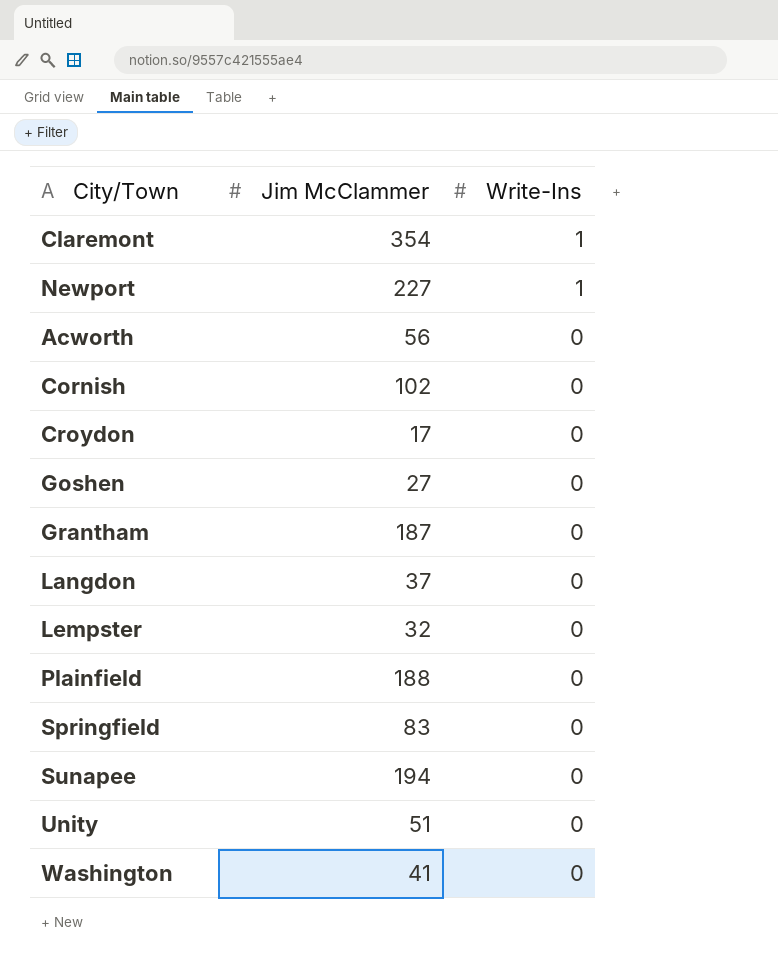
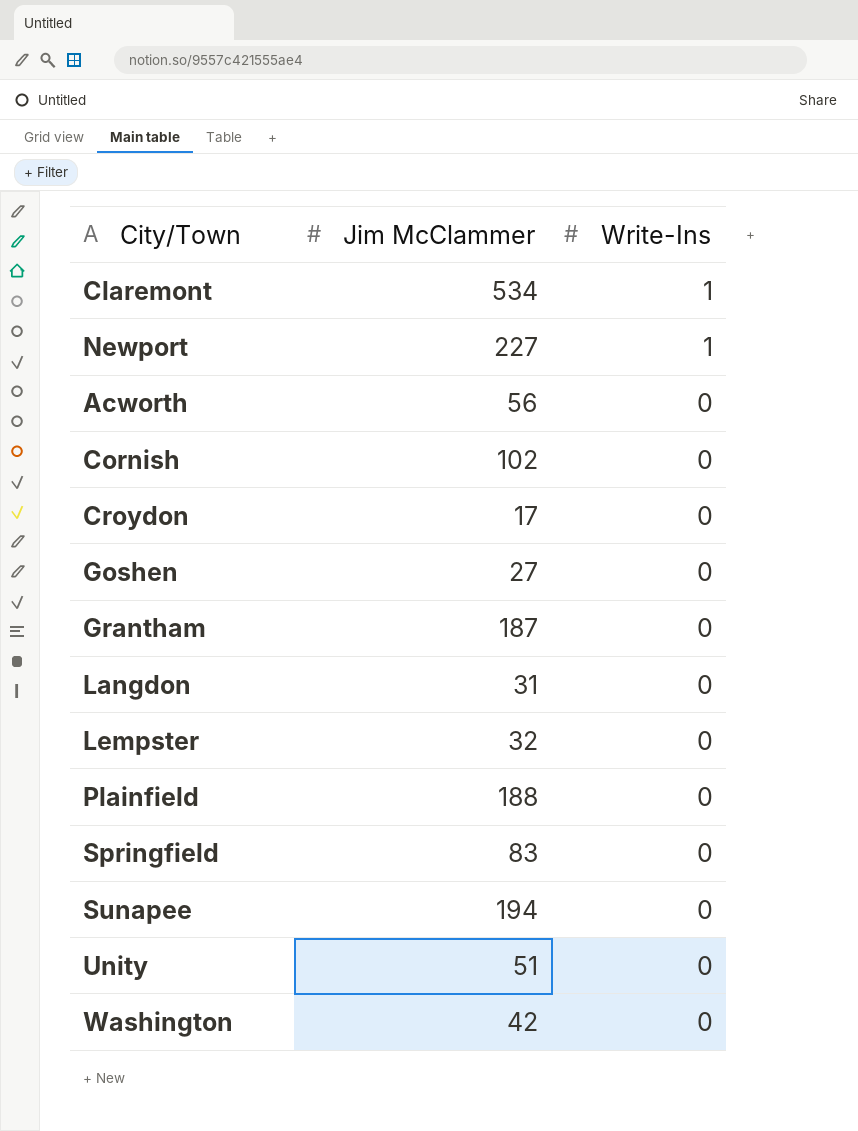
Claremont | Jim McClammer: 354 -> 534
Langdon | Jim McClammer: 37 -> 31
Washington | Jim McClammer: 41 -> 42

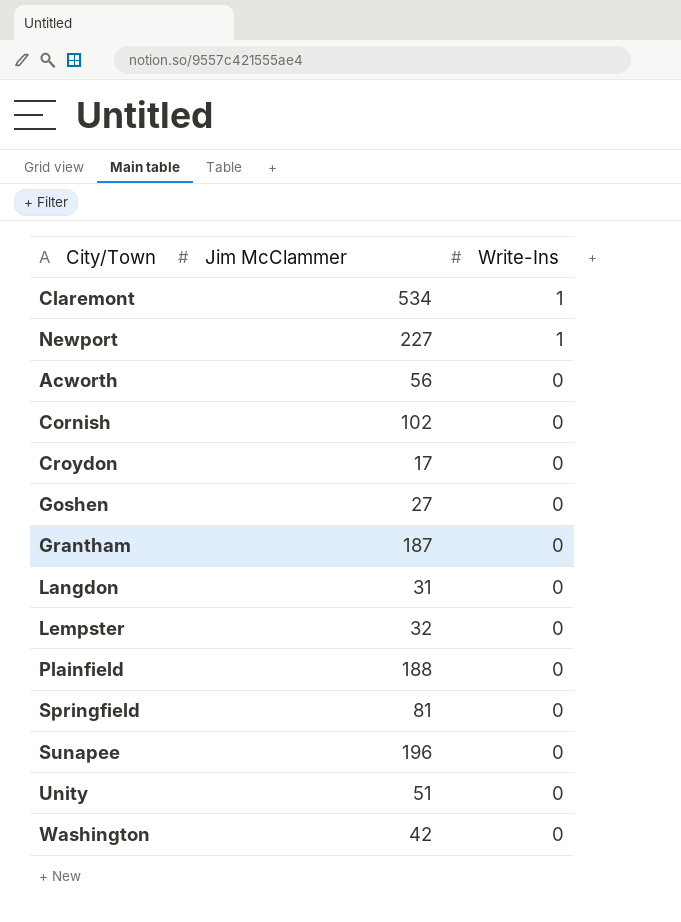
Springfield | Jim McClammer: 83 -> 81
Sunapee | Jim McClammer: 194 -> 196

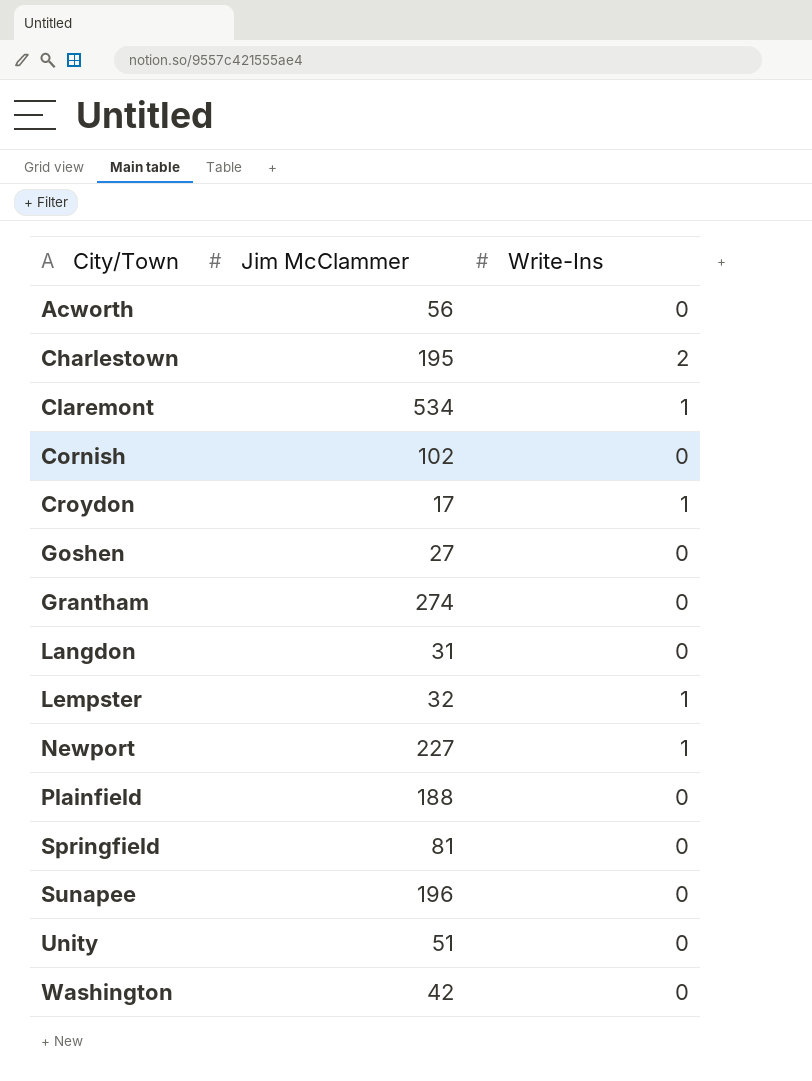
row order: Write-Ins descending -> City/Town ascending
row Charlestown: none -> 195 | 2
Croydon | Write-Ins: 0 -> 1
Grantham | Jim McClammer: 187 -> 274
Lempster | Write-Ins: 0 -> 1

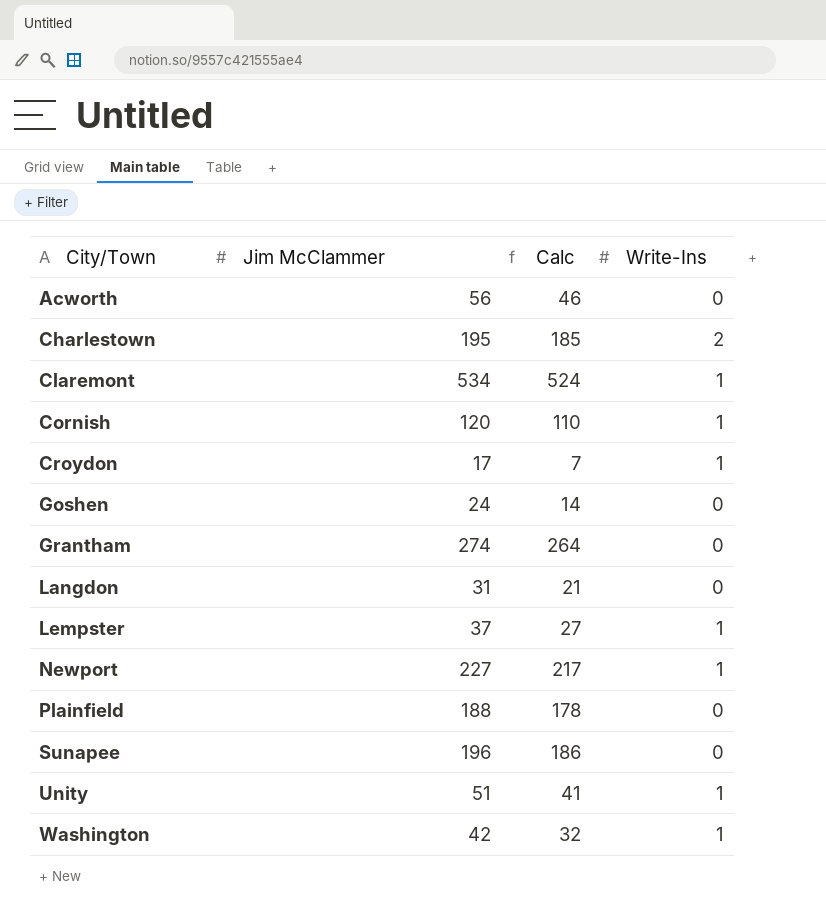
column Calc | formula: none -> [Jim McClammer] - 10
row Springfield: 81 | 0 -> none
Cornish | Jim McClammer: 102 -> 120
Cornish | Write-Ins: 0 -> 1
Goshen | Jim McClammer: 27 -> 24
Lempster | Jim McClammer: 32 -> 37
Unity | Write-Ins: 0 -> 1
Washington | Write-Ins: 0 -> 1

